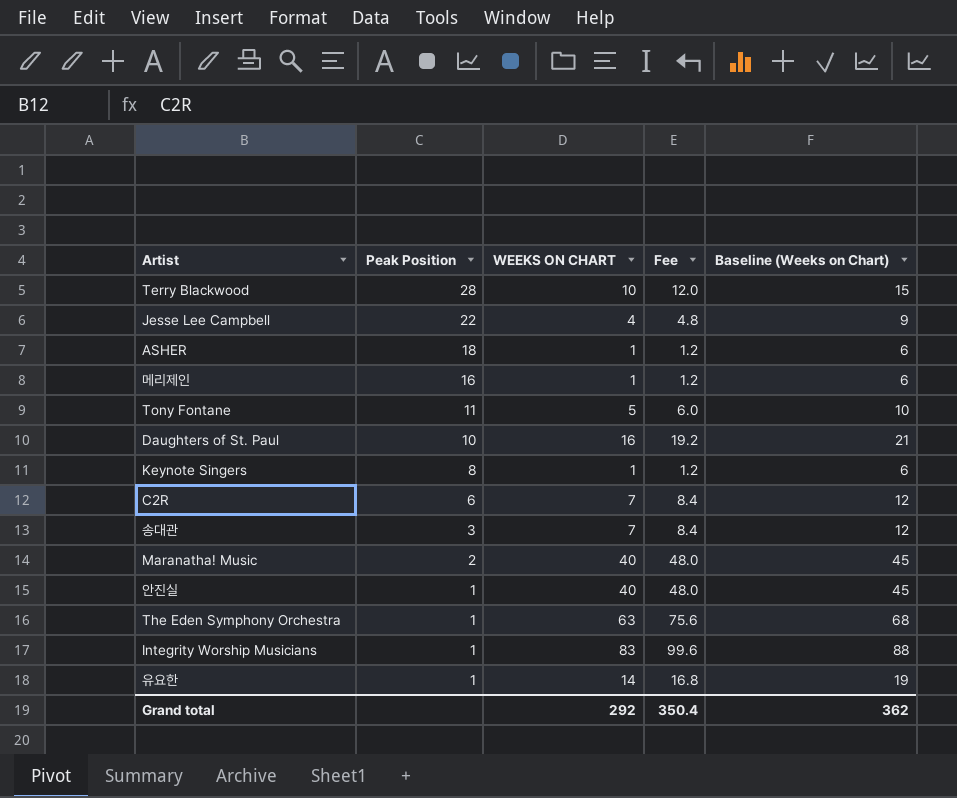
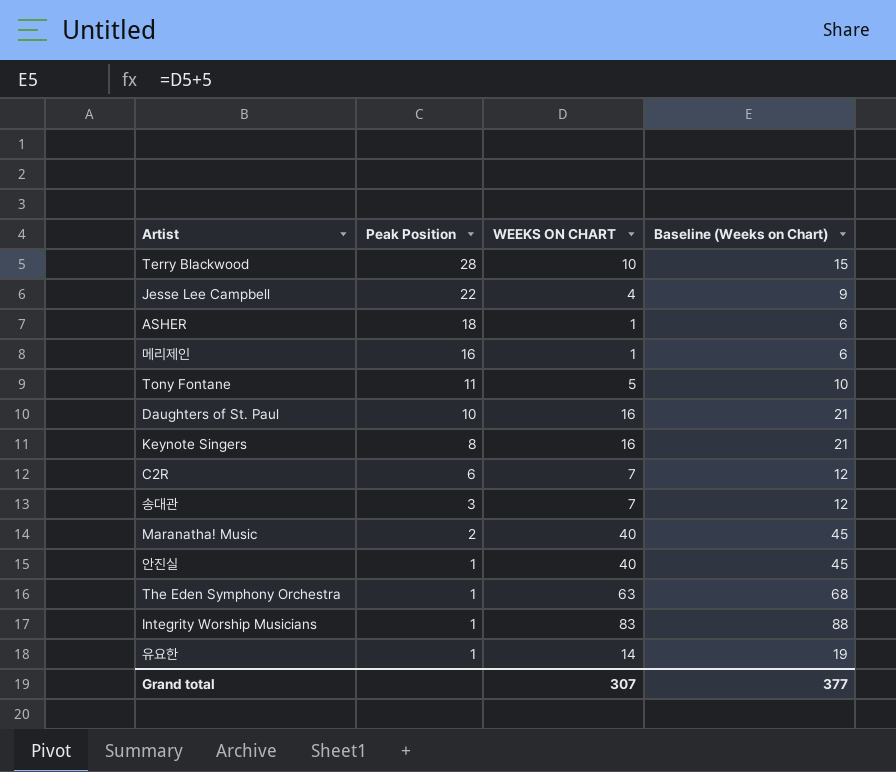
column Fee | formula: [WEEKS ON CHART] * 1.2 -> none
Keynote Singers | WEEKS ON CHART: 1 -> 16
Keynote Singers | Baseline (Weeks on Chart): 6 -> 21
Grand total | WEEKS ON CHART: 292 -> 307
Grand total | Baseline (Weeks on Chart): 362 -> 377

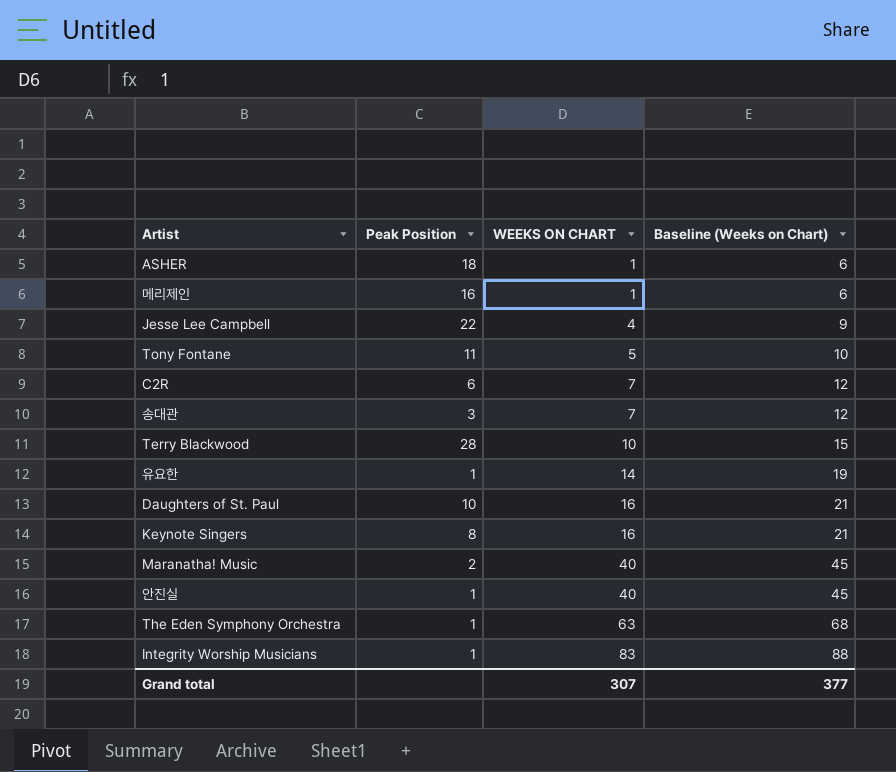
row order: Peak Position descending -> WEEKS ON CHART ascending

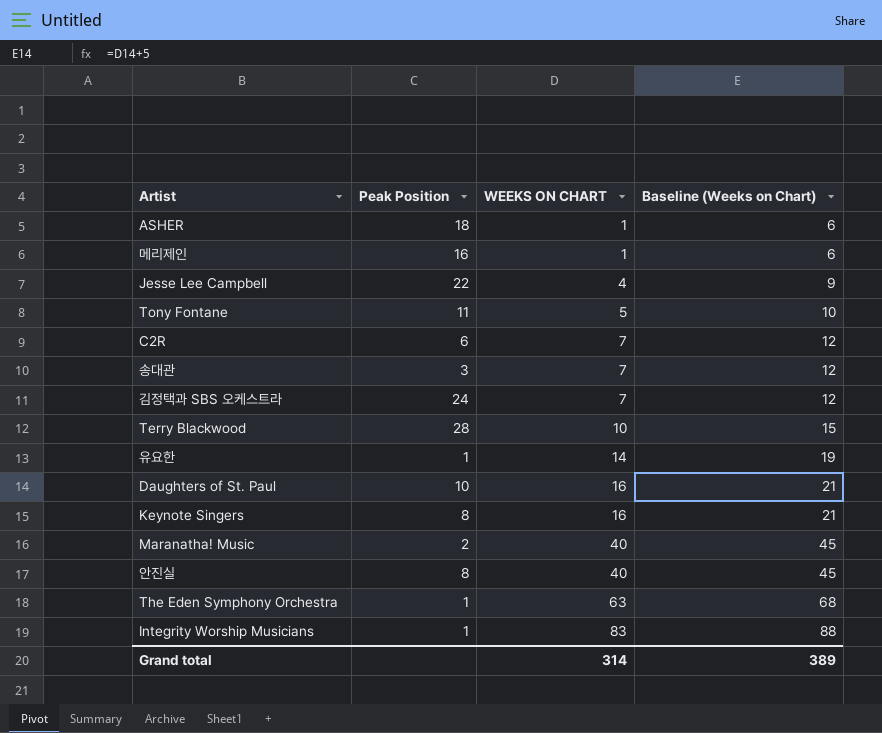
row 김정택과 SBS 오케스트라: none -> 24 | 7 | 12
안진실 | Peak Position: 1 -> 8
Grand total | WEEKS ON CHART: 307 -> 314
Grand total | Baseline (Weeks on Chart): 377 -> 389

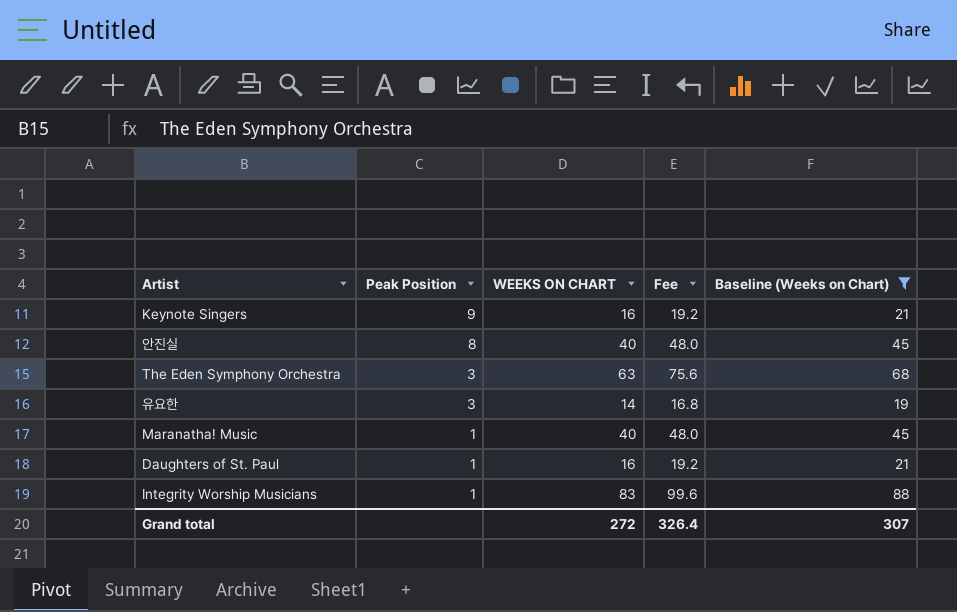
filter: none -> Baseline (Weeks on Chart) >= 19
row order: WEEKS ON CHART ascending -> Peak Position descending
column Fee | formula: none -> [WEEKS ON CHART] * 1.2
Keynote Singers | Peak Position: 8 -> 9
The Eden Symphony Orchestra | Peak Position: 1 -> 3
유요한 | Peak Position: 1 -> 3
Maranatha! Music | Peak Position: 2 -> 1
Daughters of St. Paul | Peak Position: 10 -> 1
Grand total | WEEKS ON CHART: 314 -> 272
Grand total | Baseline (Weeks on Chart): 389 -> 307

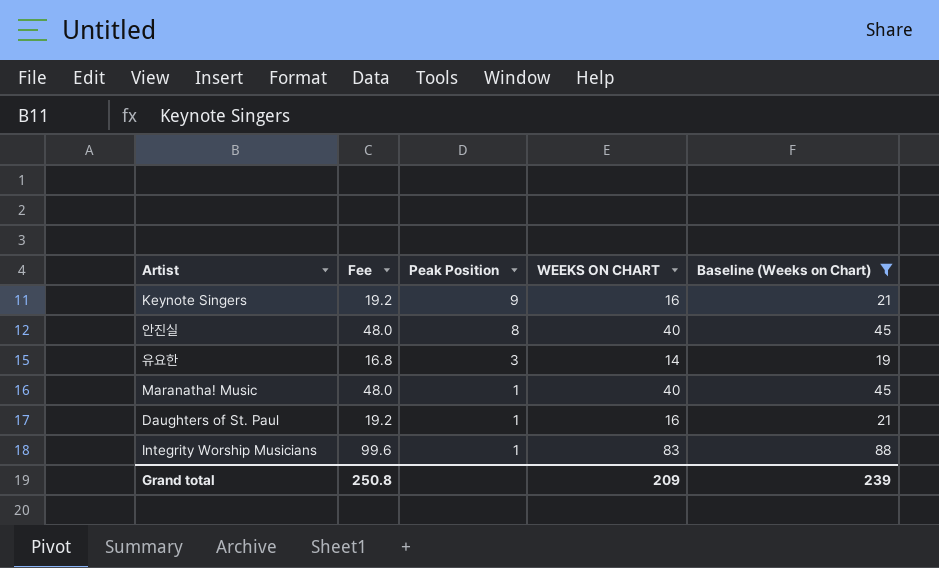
column Fee | position: 4 -> 2
row The Eden Symphony Orchestra: 3 | 63 | 75.6 | 68 -> none
Grand total | Fee: 326.4 -> 250.8
Grand total | WEEKS ON CHART: 272 -> 209
Grand total | Baseline (Weeks on Chart): 307 -> 239

